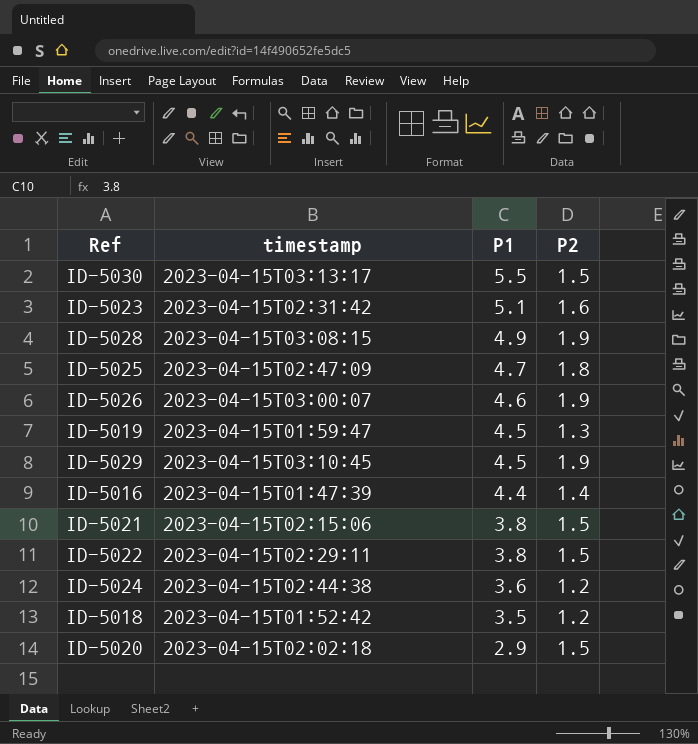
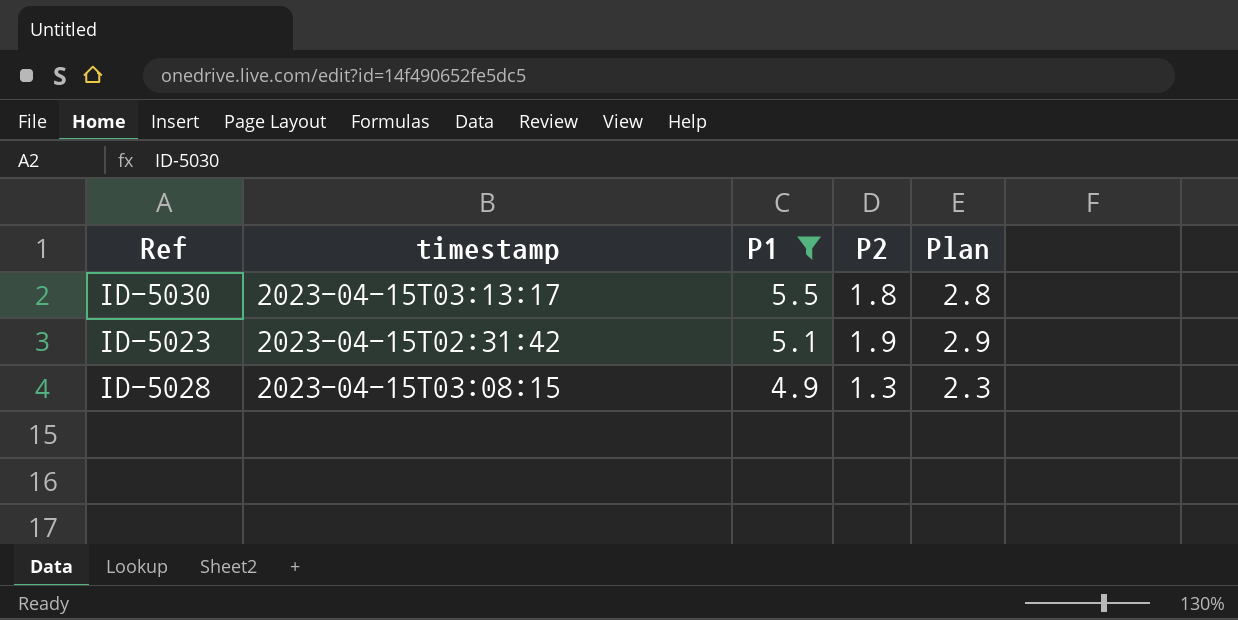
filter: none -> P1 >= 4.9
column Plan | formula: none -> [P2] + 1
ID-5030 | P2: 1.5 -> 1.8
ID-5023 | P2: 1.6 -> 1.9
ID-5028 | P2: 1.9 -> 1.3

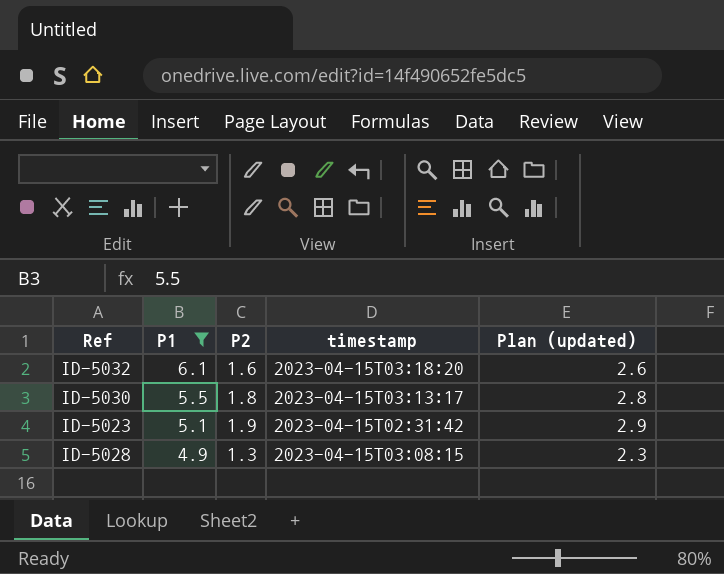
column timestamp | position: 2 -> 4
column name: Plan -> Plan (updated)
row ID-5032: none -> 6.1 | 1.6 | 2023-04-15T03:18:20 | 2.6

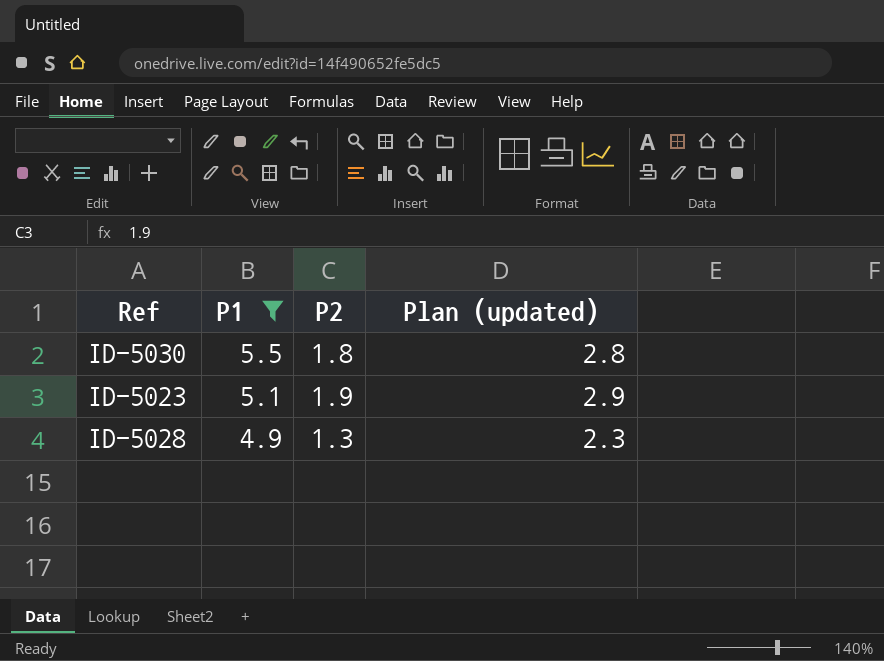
column timestamp | position: 4 -> none
row ID-5032: 6.1 | 1.6 | 2023-04-15T03:18:20 | 2.6 -> none

